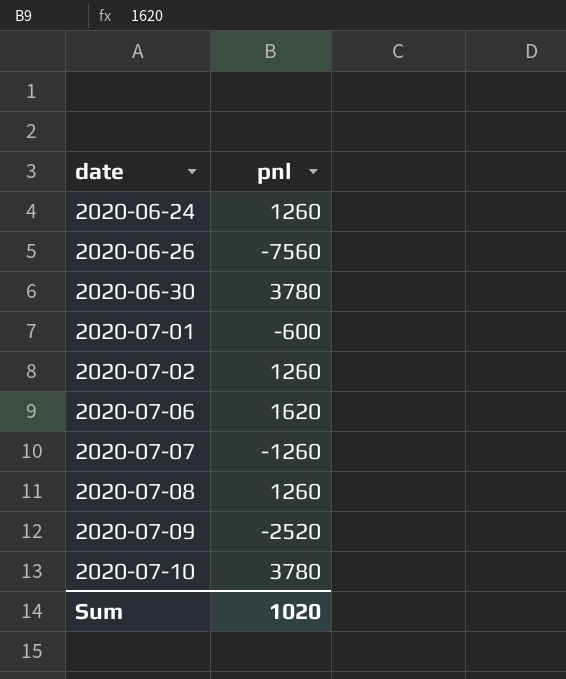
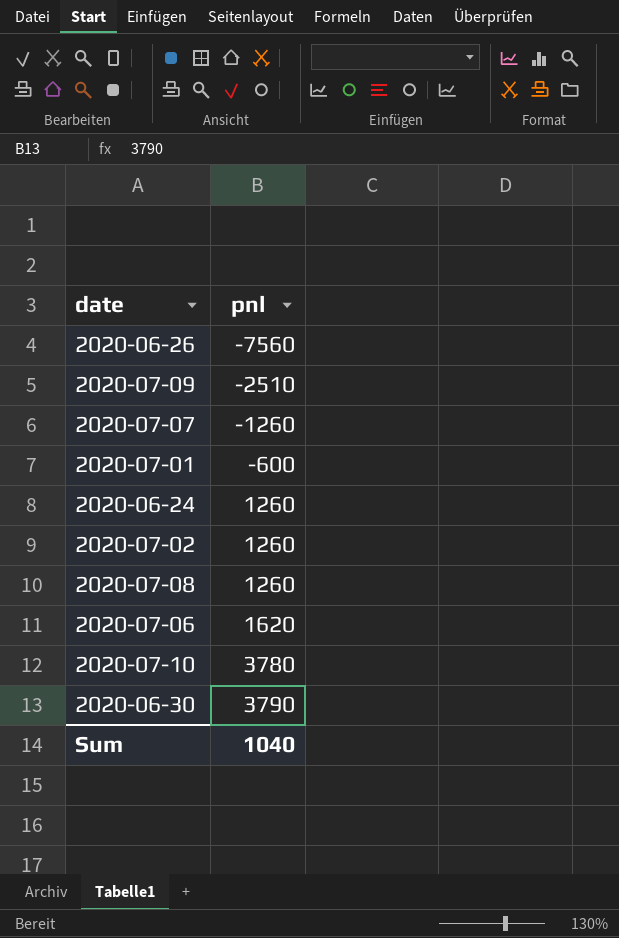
row order: date ascending -> pnl ascending
2020-07-09 | pnl: -2520 -> -2510
2020-06-30 | pnl: 3780 -> 3790
Sum | pnl: 1020 -> 1040

